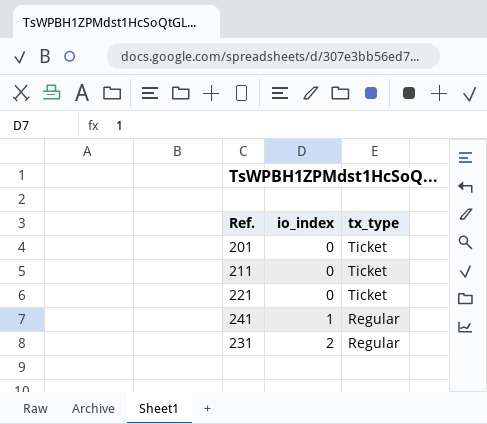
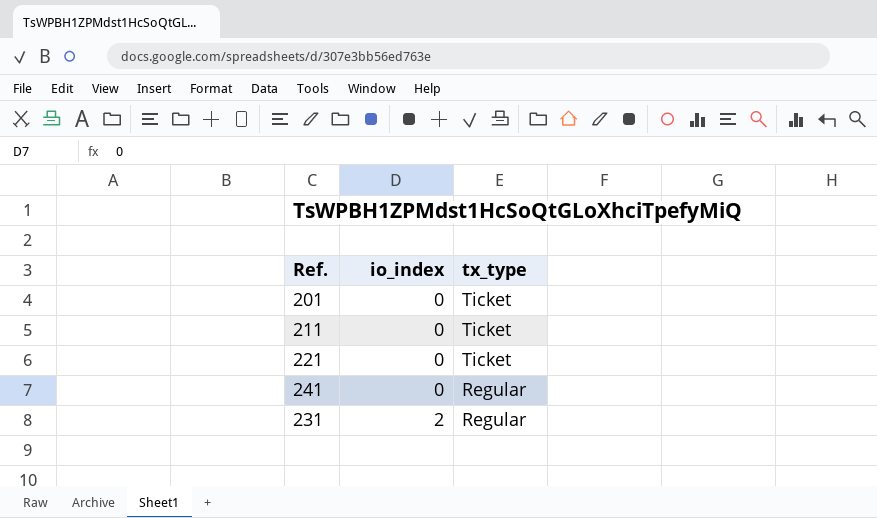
241 | io_index: 1 -> 0

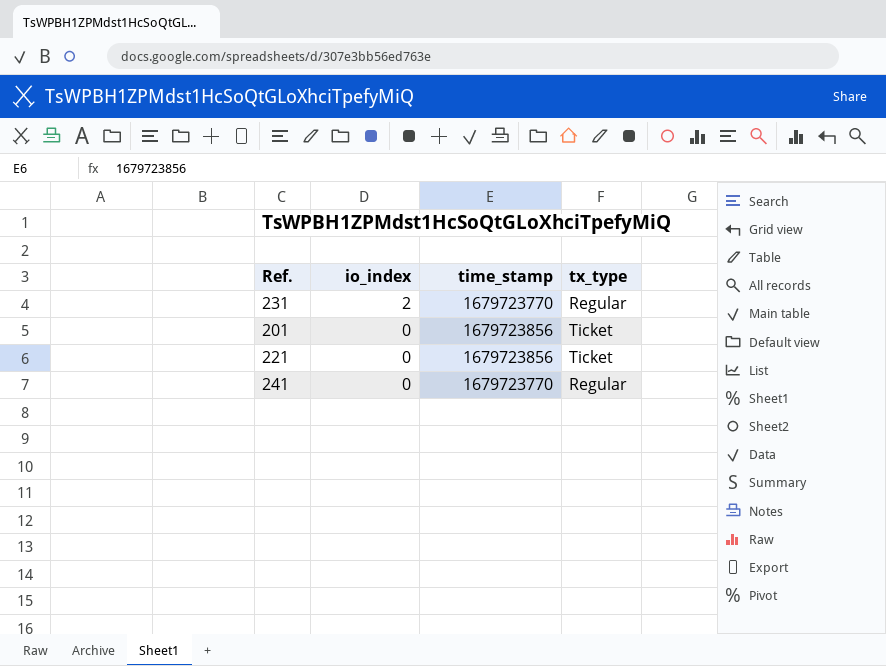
row order: io_index ascending -> io_index descending
column time_stamp | position: none -> 3
row 211: 0 | Ticket -> none

